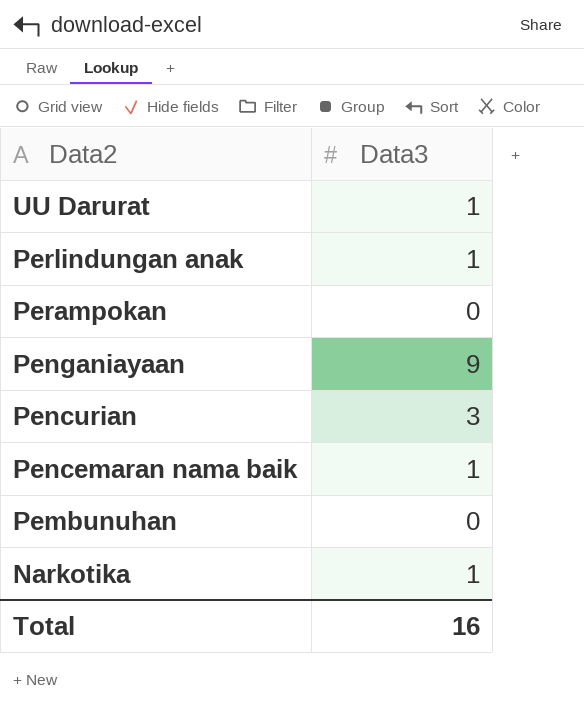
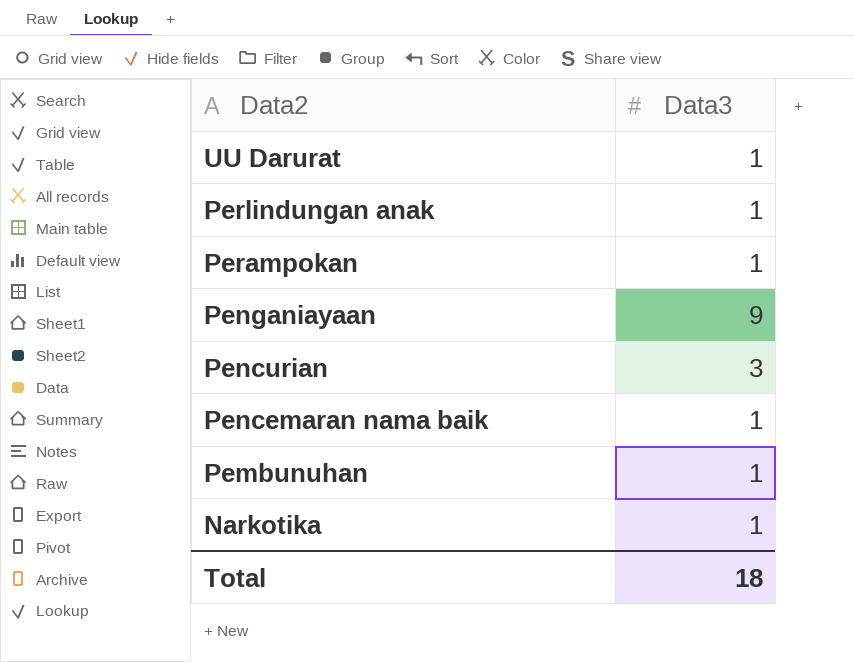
Perampokan | Data3: 0 -> 1
Pembunuhan | Data3: 0 -> 1
Total | Data3: 16 -> 18

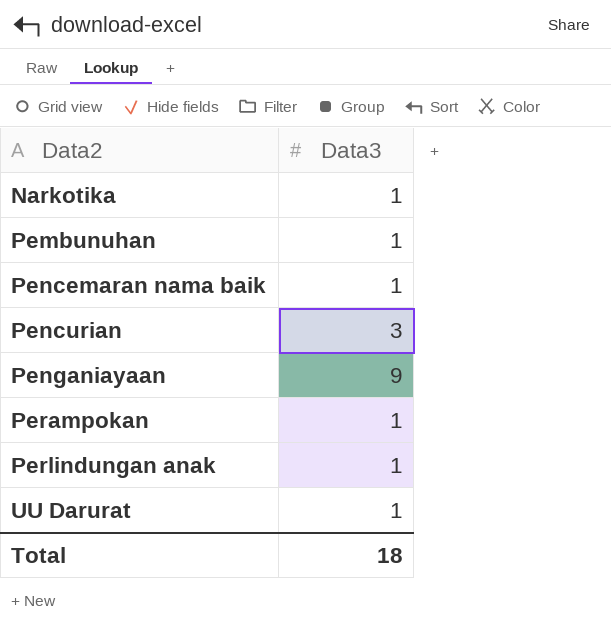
row order: Data2 descending -> Data2 ascending

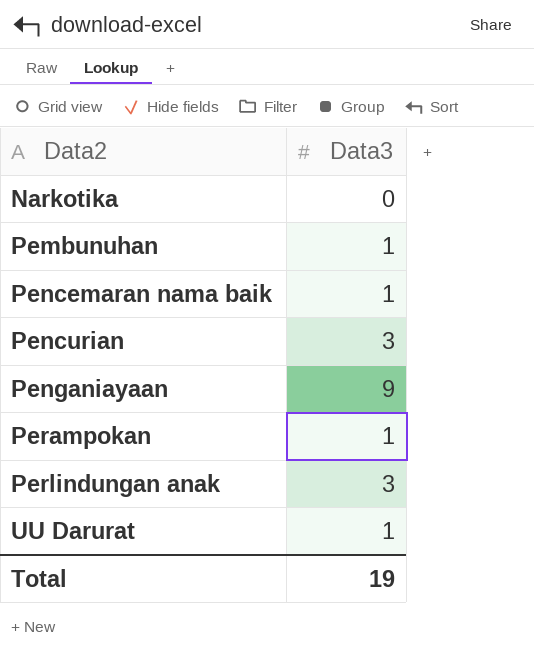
Narkotika | Data3: 1 -> 0
Perlindungan anak | Data3: 1 -> 3
Total | Data3: 18 -> 19

